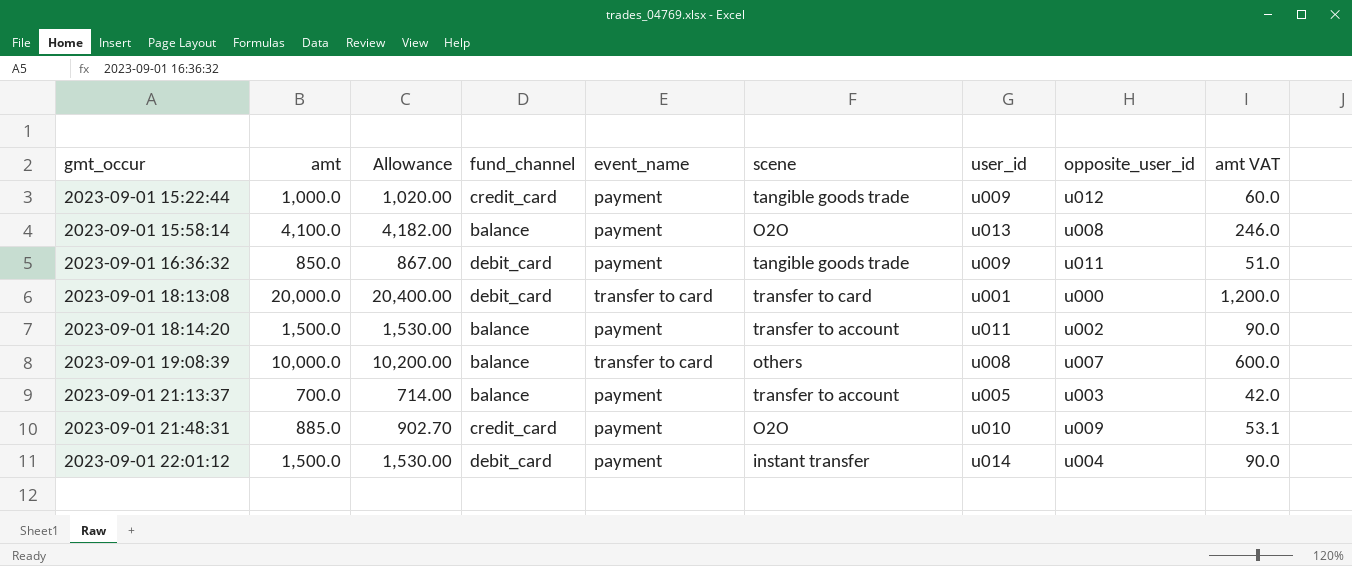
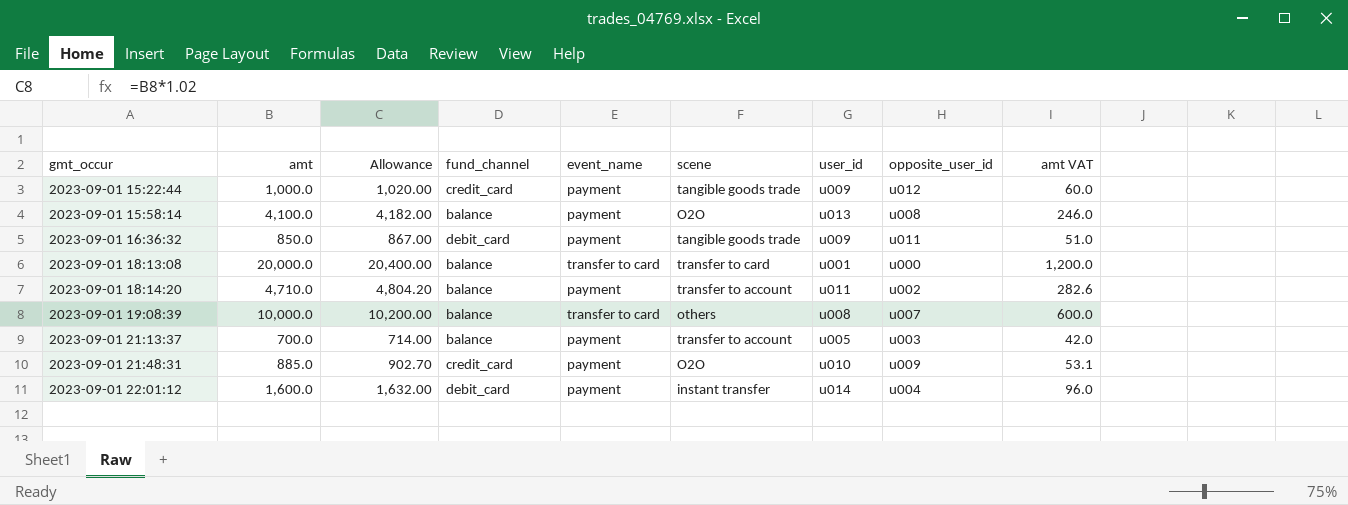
2023-09-01 18:13:08 | fund_channel: debit_card -> balance
2023-09-01 18:14:20 | amt: 1,500.0 -> 4,710.0
2023-09-01 18:14:20 | Allowance: 1,530.00 -> 4,804.20
2023-09-01 18:14:20 | amt VAT: 90.0 -> 282.6
2023-09-01 22:01:12 | amt: 1,500.0 -> 1,600.0
2023-09-01 22:01:12 | Allowance: 1,530.00 -> 1,632.00
2023-09-01 22:01:12 | amt VAT: 90.0 -> 96.0

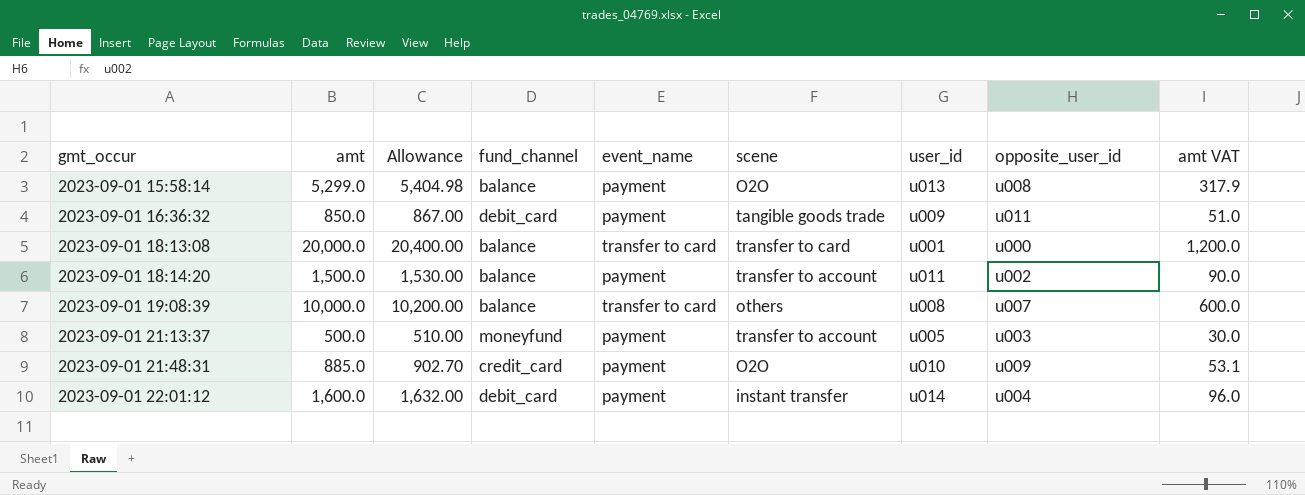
row 2023-09-01 15:22:44: 1,000.0 | 1,020.00 | credit_card | payment | tangible goods trade | u009 | u012 | 60.0 -> none
2023-09-01 15:58:14 | amt: 4,100.0 -> 5,299.0
2023-09-01 15:58:14 | Allowance: 4,182.00 -> 5,404.98
2023-09-01 15:58:14 | amt VAT: 246.0 -> 317.9
2023-09-01 18:14:20 | amt: 4,710.0 -> 1,500.0
2023-09-01 18:14:20 | Allowance: 4,804.20 -> 1,530.00
2023-09-01 18:14:20 | amt VAT: 282.6 -> 90.0
2023-09-01 21:13:37 | amt: 700.0 -> 500.0
2023-09-01 21:13:37 | Allowance: 714.00 -> 510.00
2023-09-01 21:13:37 | fund_channel: balance -> moneyfund
2023-09-01 21:13:37 | amt VAT: 42.0 -> 30.0

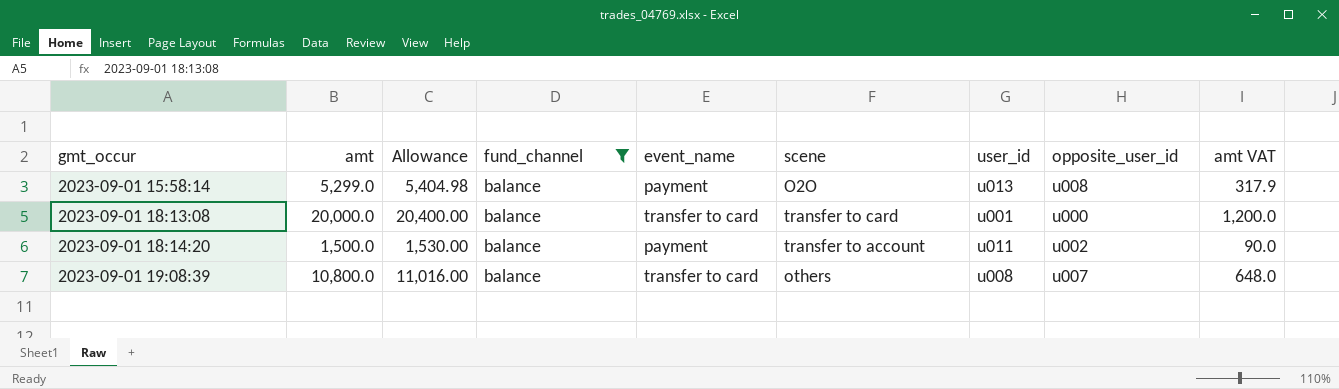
filter: none -> fund_channel = balance
2023-09-01 19:08:39 | amt: 10,000.0 -> 10,800.0
2023-09-01 19:08:39 | Allowance: 10,200.00 -> 11,016.00
2023-09-01 19:08:39 | amt VAT: 600.0 -> 648.0

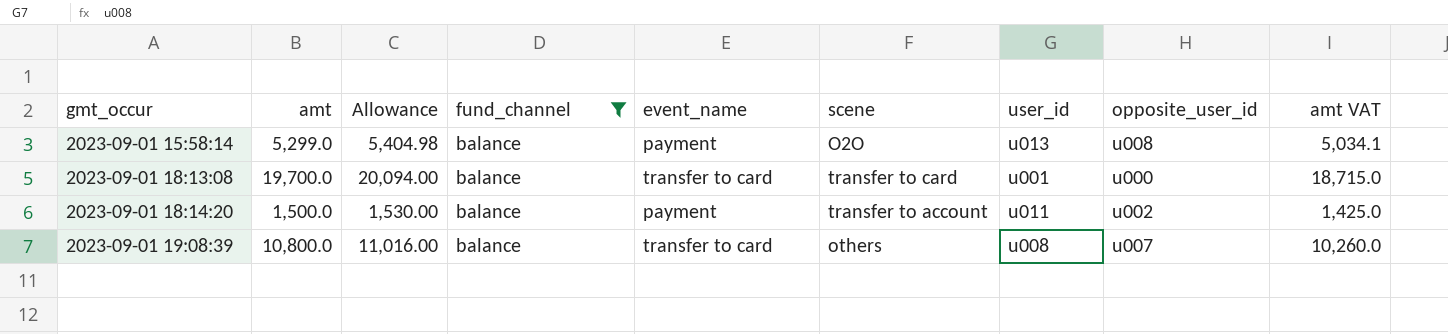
column amt VAT | formula: [amt] * 0.06 -> [amt] * 0.95
2023-09-01 18:13:08 | amt: 20,000.0 -> 19,700.0
2023-09-01 18:13:08 | Allowance: 20,400.00 -> 20,094.00

